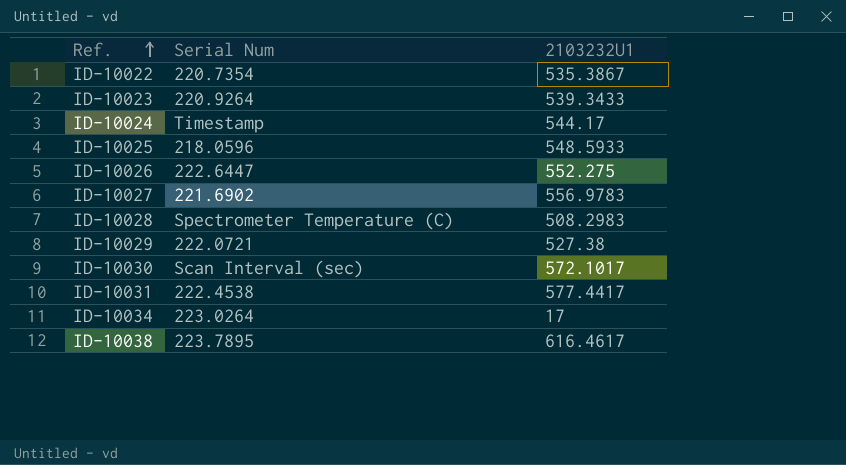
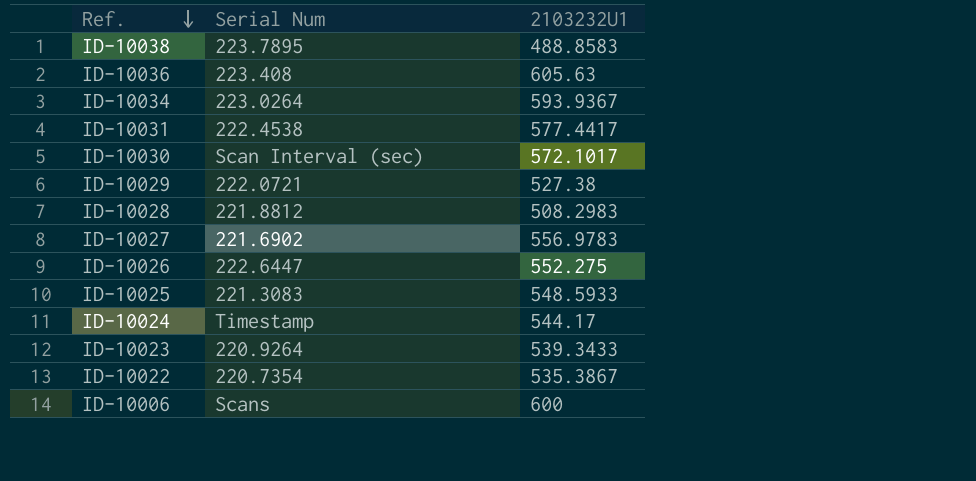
row order: Ref. ascending -> Ref. descending
ID-10038 | 2103232U1: 616.4617 -> 488.8583
row ID-10036: none -> 223.408 | 605.63
ID-10034 | 2103232U1: 17 -> 593.9367
ID-10028 | Serial Num: Spectrometer Temperature (C) -> 221.8812
ID-10025 | Serial Num: 218.0596 -> 221.3083
row ID-10006: none -> Scans | 600

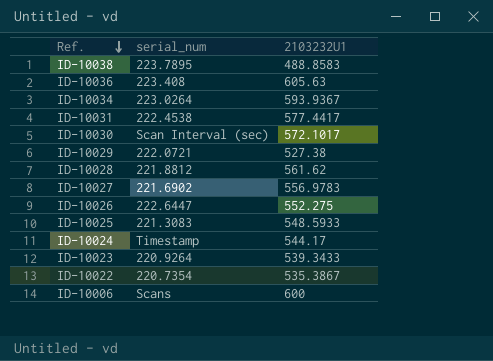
column name: Serial Num -> serial_num
ID-10028 | 2103232U1: 508.2983 -> 561.62

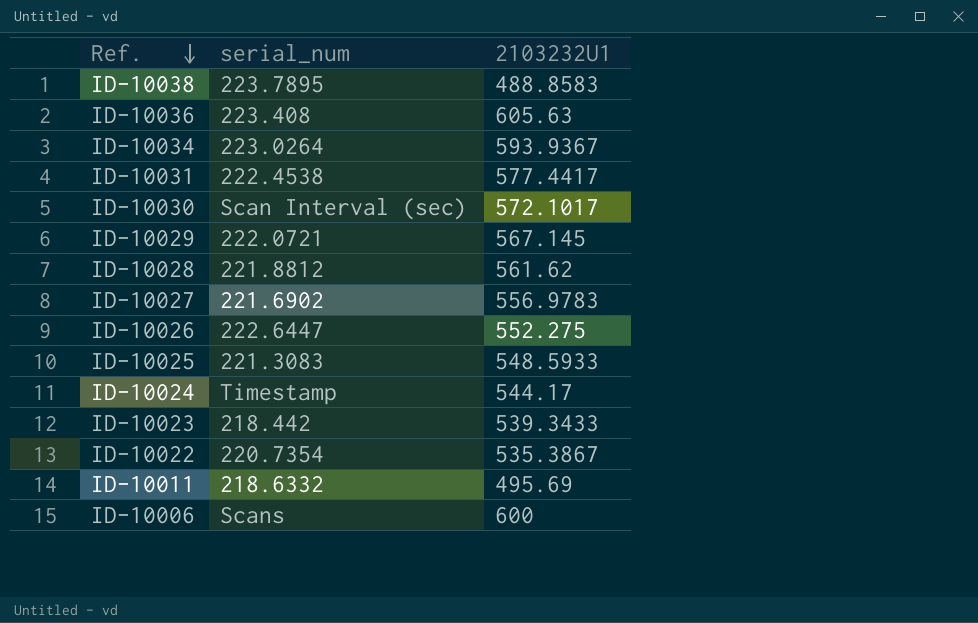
ID-10029 | 2103232U1: 527.38 -> 567.145
ID-10023 | serial_num: 220.9264 -> 218.442
row ID-10011: none -> 218.6332 | 495.69

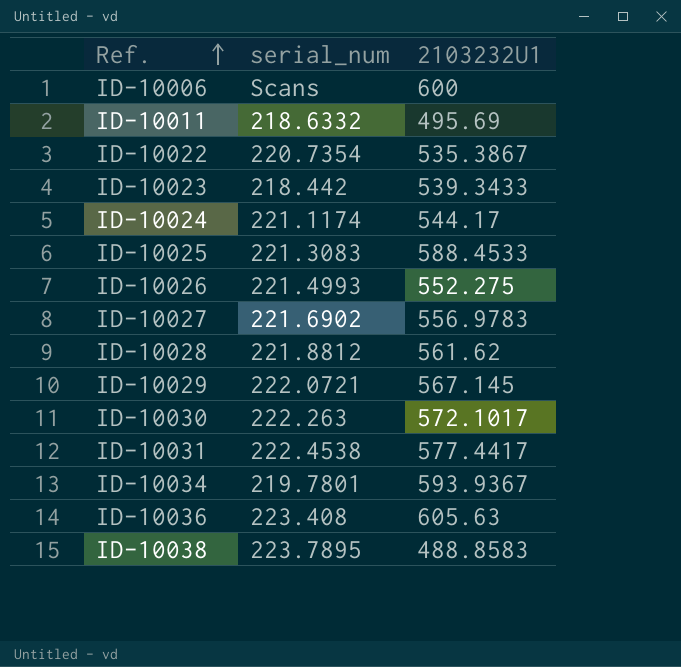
row order: Ref. descending -> Ref. ascending
ID-10024 | serial_num: Timestamp -> 221.1174
ID-10025 | 2103232U1: 548.5933 -> 588.4533
ID-10026 | serial_num: 222.6447 -> 221.4993
ID-10030 | serial_num: Scan Interval (sec) -> 222.263
ID-10034 | serial_num: 223.0264 -> 219.7801

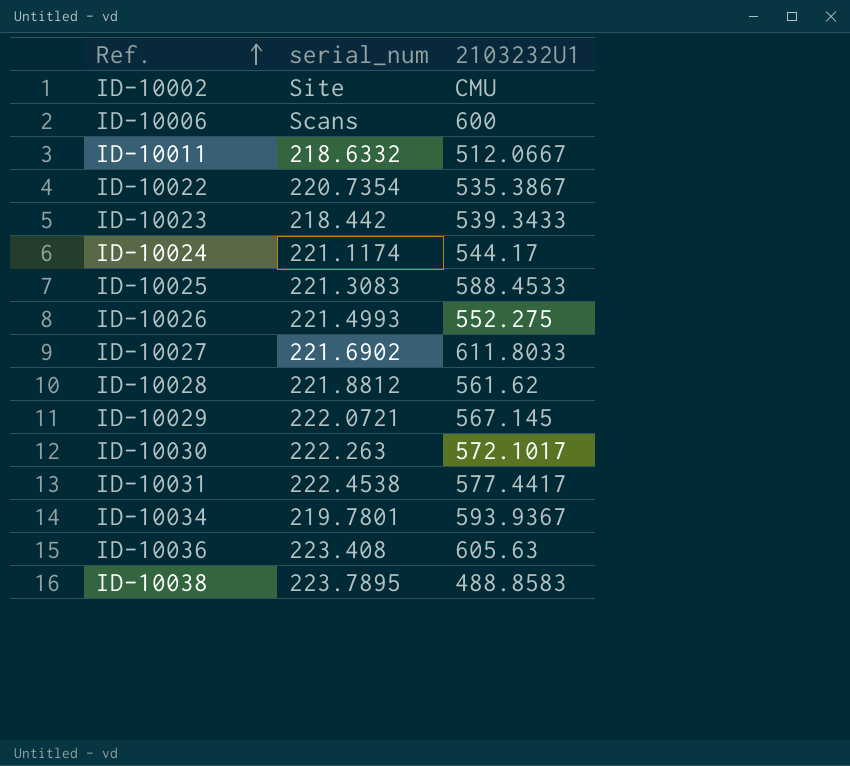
row ID-10002: none -> Site | CMU
ID-10011 | 2103232U1: 495.69 -> 512.0667
ID-10027 | 2103232U1: 556.9783 -> 611.8033

